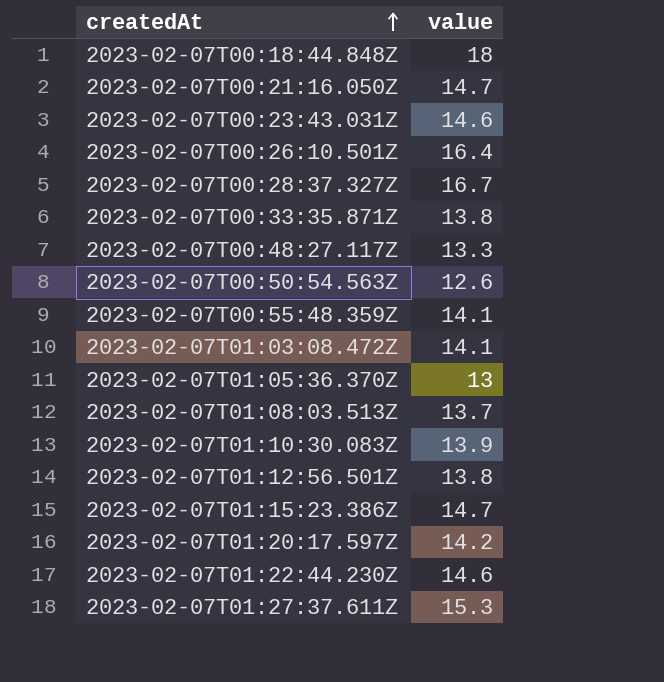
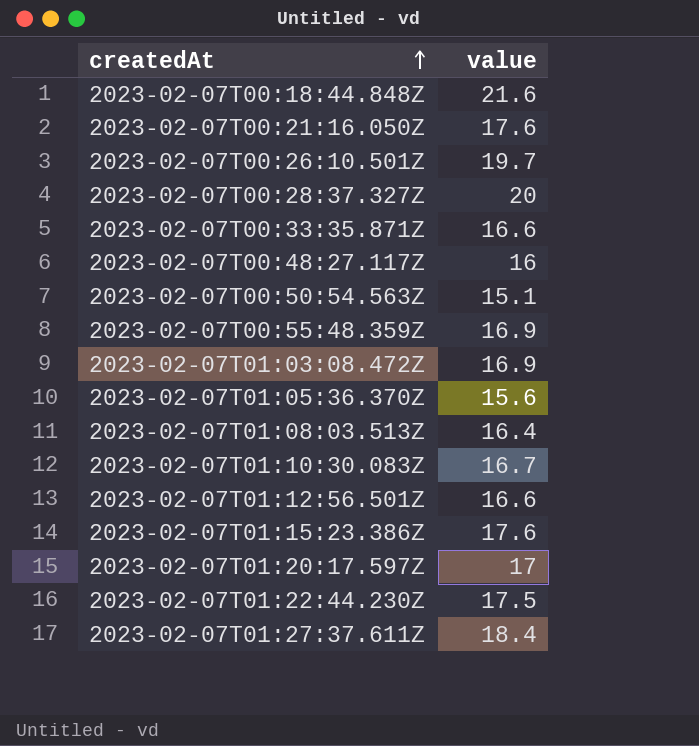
row 2023-02-07T00:23:43.031Z: 14.6 -> none
2023-02-07T00:18:44.848Z | value: 18 -> 21.6
2023-02-07T00:21:16.050Z | value: 14.7 -> 17.6
2023-02-07T00:26:10.501Z | value: 16.4 -> 19.7
2023-02-07T00:28:37.327Z | value: 16.7 -> 20
2023-02-07T00:33:35.871Z | value: 13.8 -> 16.6
2023-02-07T00:48:27.117Z | value: 13.3 -> 16
2023-02-07T00:50:54.563Z | value: 12.6 -> 15.1
2023-02-07T00:55:48.359Z | value: 14.1 -> 16.9
2023-02-07T01:03:08.472Z | value: 14.1 -> 16.9
2023-02-07T01:05:36.370Z | value: 13 -> 15.6
2023-02-07T01:08:03.513Z | value: 13.7 -> 16.4
2023-02-07T01:10:30.083Z | value: 13.9 -> 16.7
2023-02-07T01:12:56.501Z | value: 13.8 -> 16.6
2023-02-07T01:15:23.386Z | value: 14.7 -> 17.6
2023-02-07T01:20:17.597Z | value: 14.2 -> 17
2023-02-07T01:22:44.230Z | value: 14.6 -> 17.5
2023-02-07T01:27:37.611Z | value: 15.3 -> 18.4

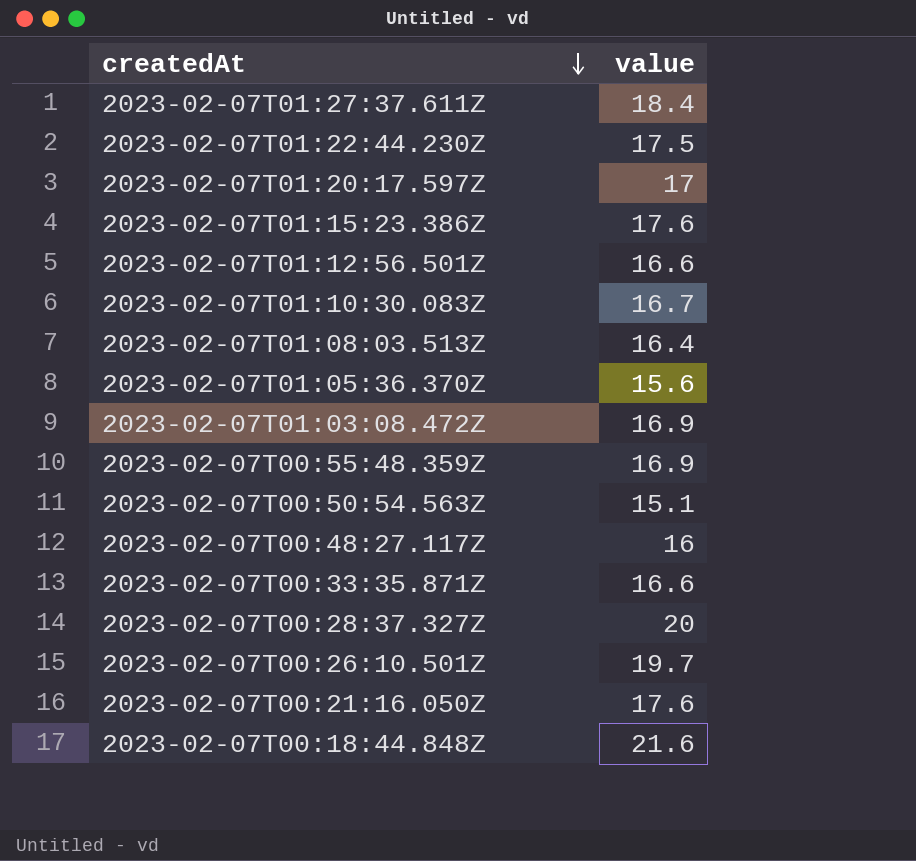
row order: createdAt ascending -> createdAt descending

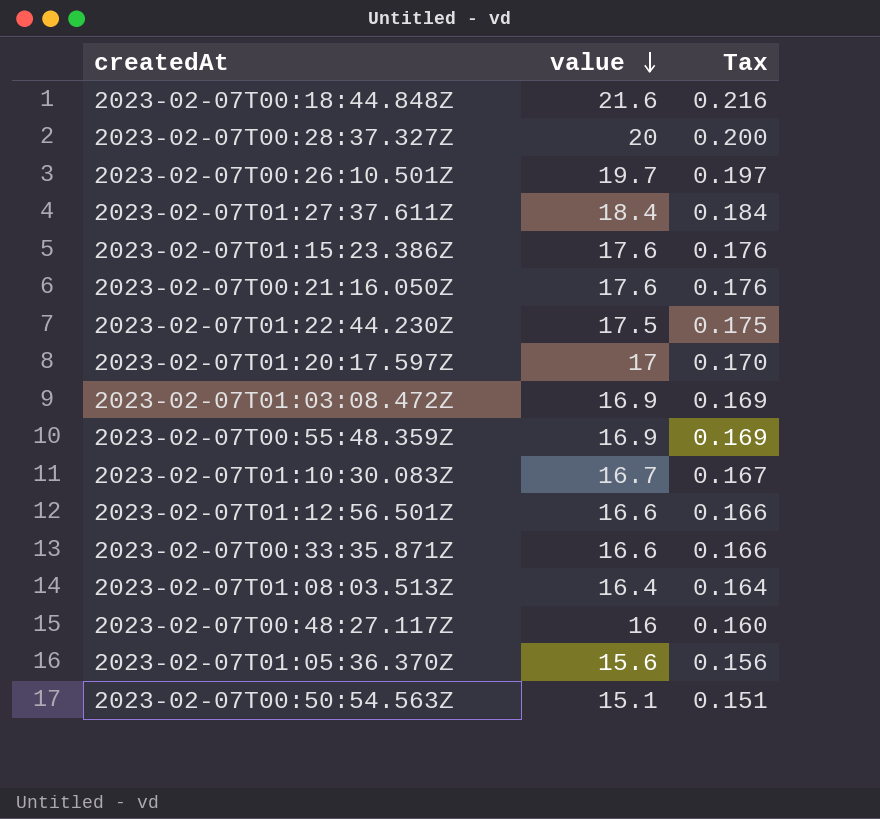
row order: createdAt descending -> value descending
column Tax | formula: none -> [value] * 0.01

